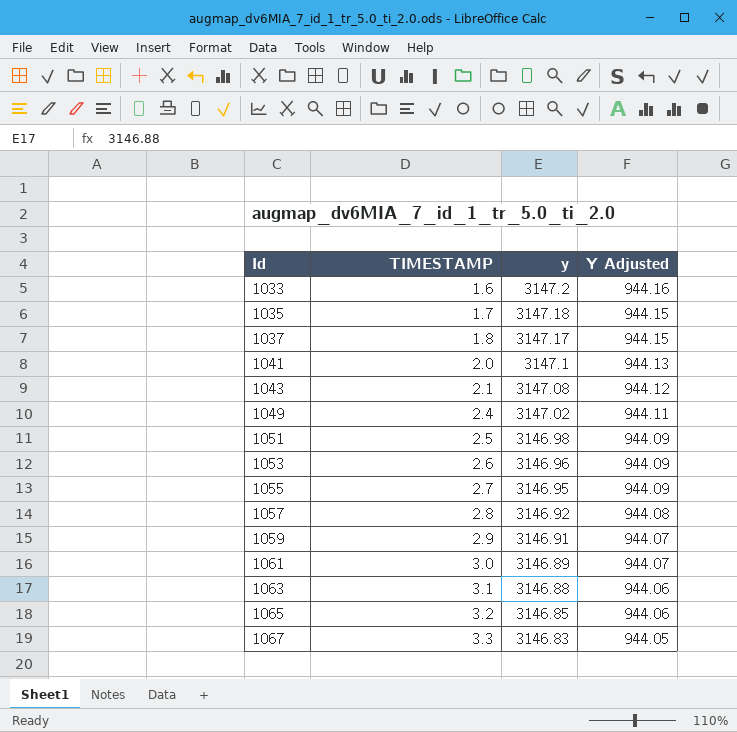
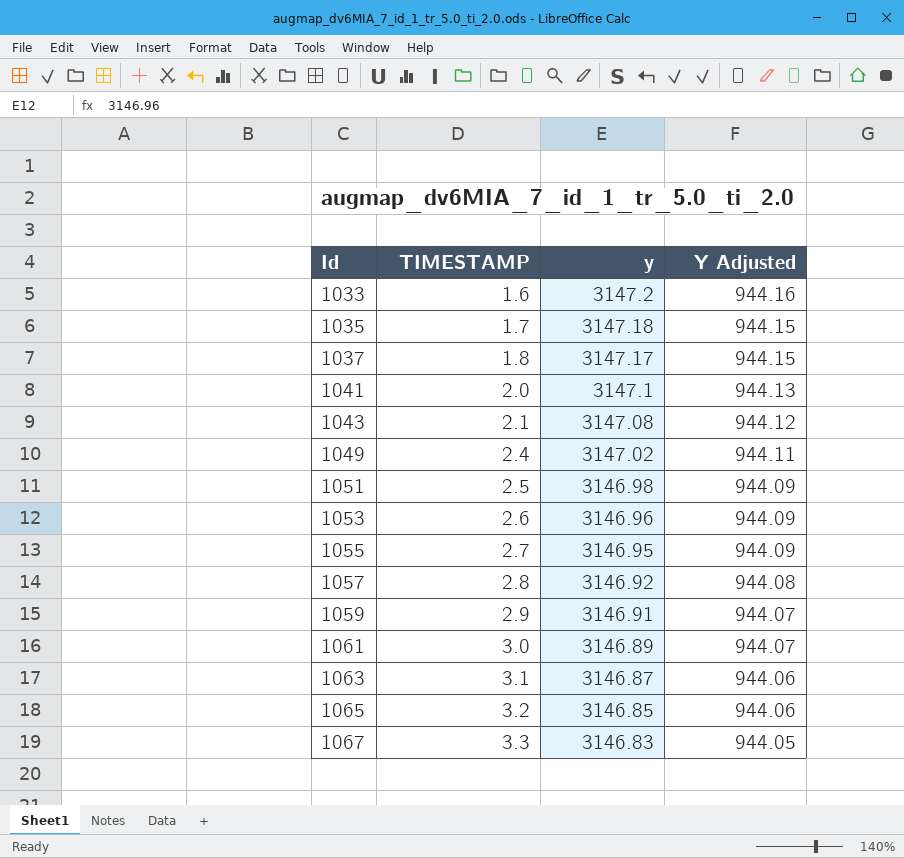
1063 | y: 3146.88 -> 3146.87

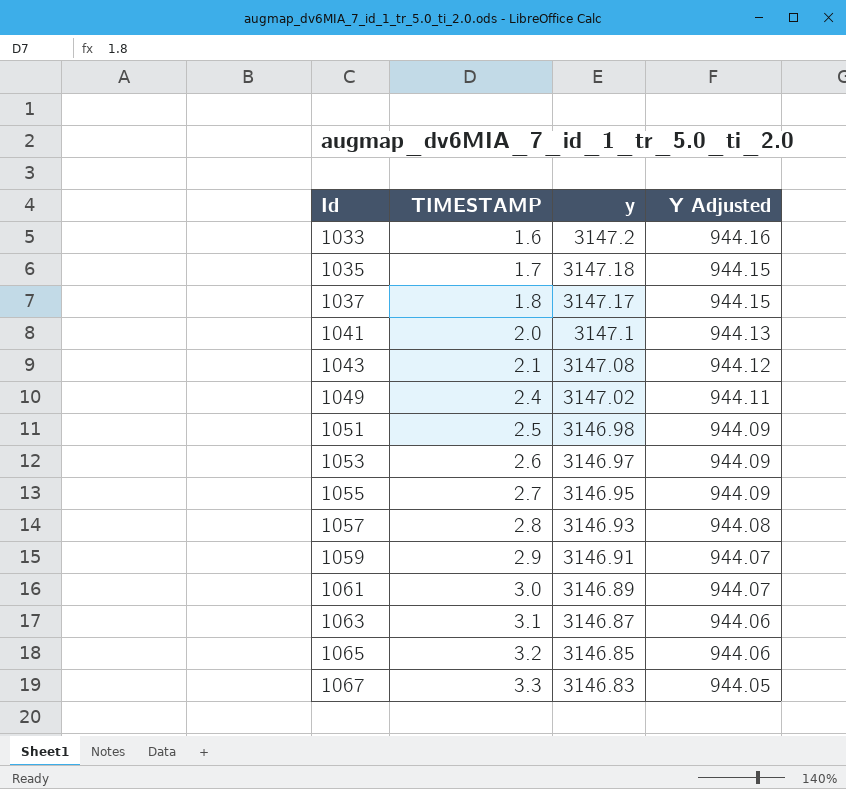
1053 | y: 3146.96 -> 3146.97
1057 | y: 3146.92 -> 3146.93

